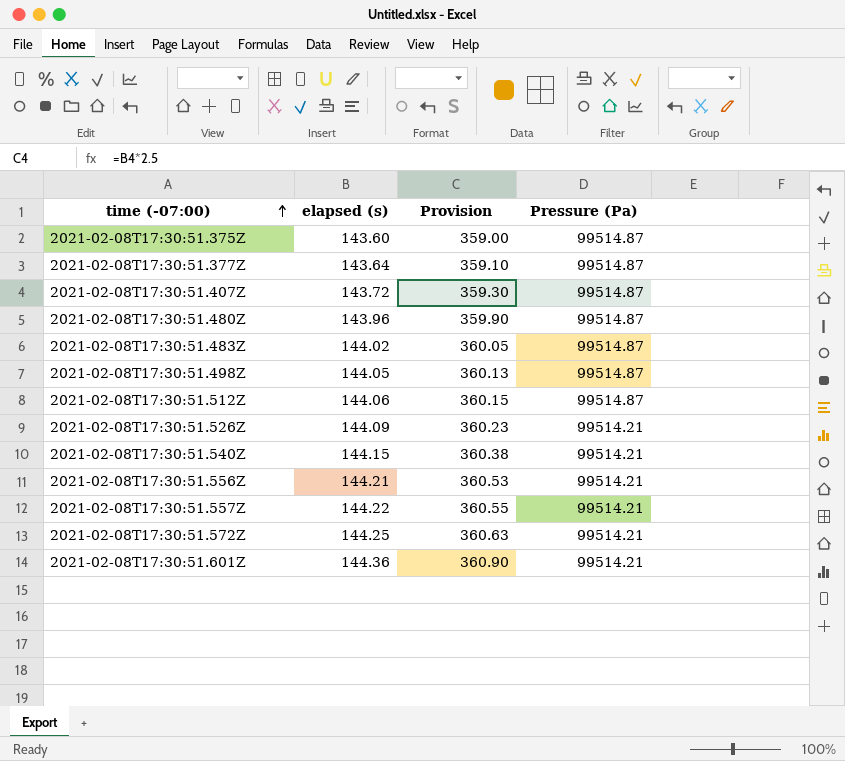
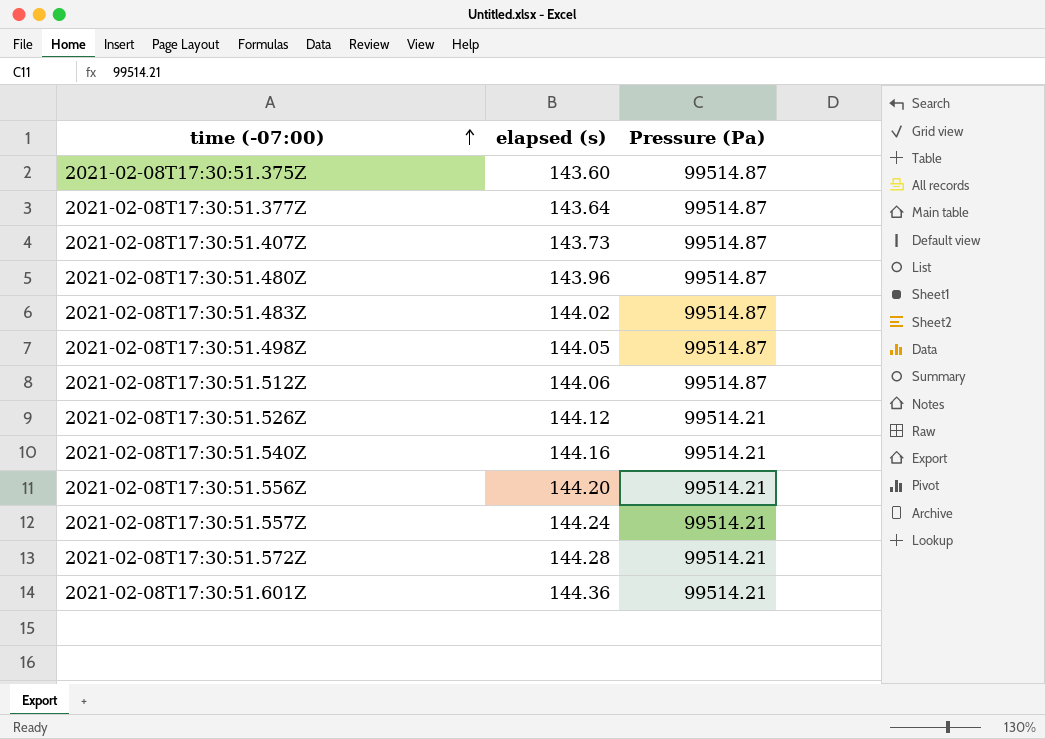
column Provision | formula: [elapsed (s)] * 2.5 -> none
2021-02-08T17:30:51.407Z | elapsed (s): 143.72 -> 143.73
2021-02-08T17:30:51.526Z | elapsed (s): 144.09 -> 144.12
2021-02-08T17:30:51.540Z | elapsed (s): 144.15 -> 144.16
2021-02-08T17:30:51.556Z | elapsed (s): 144.21 -> 144.20
2021-02-08T17:30:51.557Z | elapsed (s): 144.22 -> 144.24
2021-02-08T17:30:51.572Z | elapsed (s): 144.25 -> 144.28

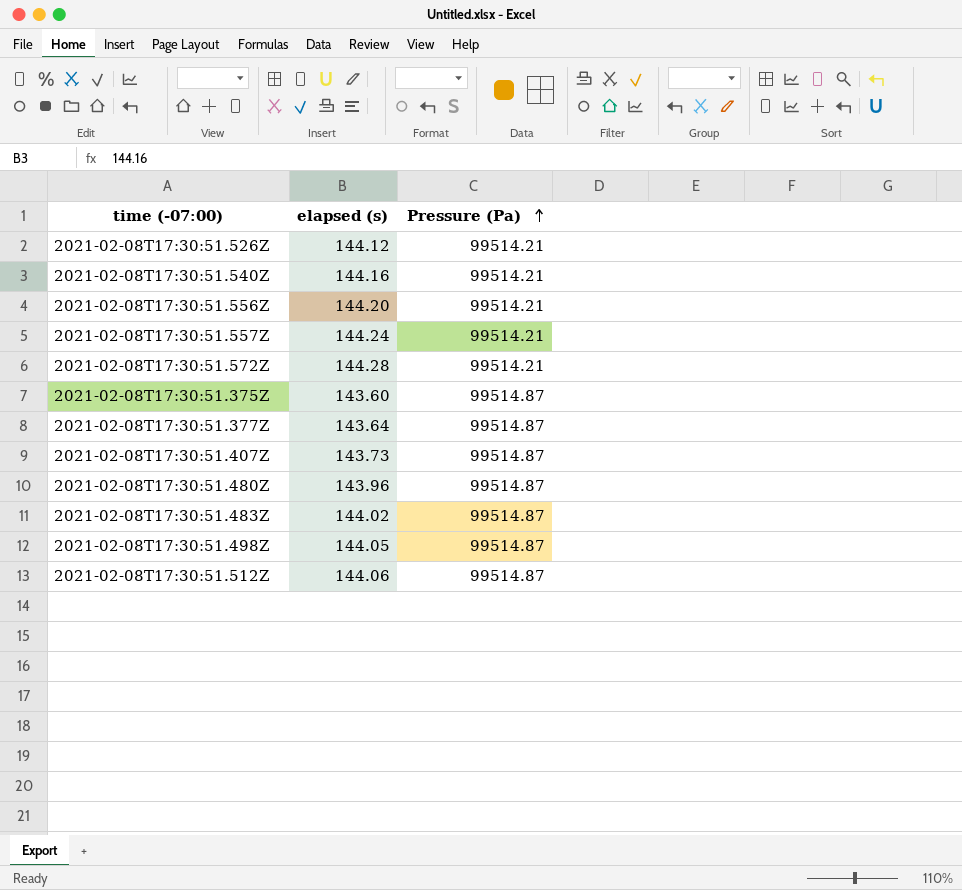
row order: time (-07:00) ascending -> Pressure (Pa) ascending
row 2021-02-08T17:30:51.601Z: 144.36 | 99514.21 -> none

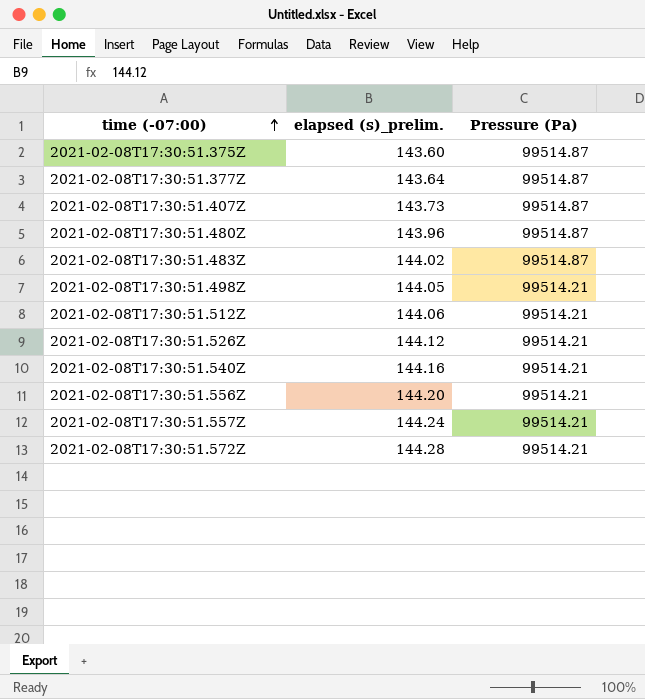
row order: Pressure (Pa) ascending -> time (-07:00) ascending
column name: elapsed (s) -> elapsed (s)_prelim.
2021-02-08T17:30:51.498Z | Pressure (Pa): 99514.87 -> 99514.21
2021-02-08T17:30:51.512Z | Pressure (Pa): 99514.87 -> 99514.21

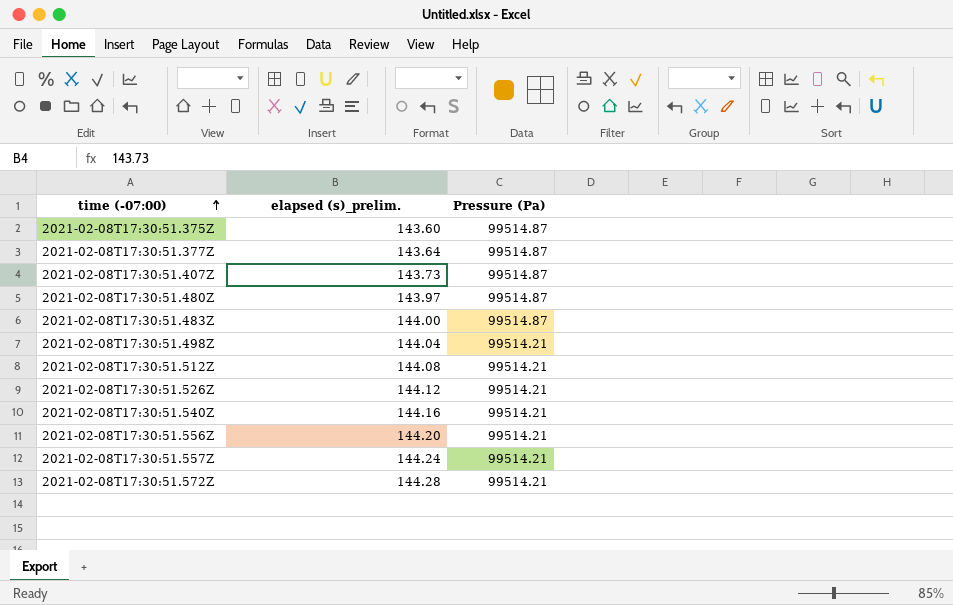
2021-02-08T17:30:51.480Z | elapsed (s)_prelim.: 143.96 -> 143.97
2021-02-08T17:30:51.483Z | elapsed (s)_prelim.: 144.02 -> 144.00
2021-02-08T17:30:51.498Z | elapsed (s)_prelim.: 144.05 -> 144.04
2021-02-08T17:30:51.512Z | elapsed (s)_prelim.: 144.06 -> 144.08

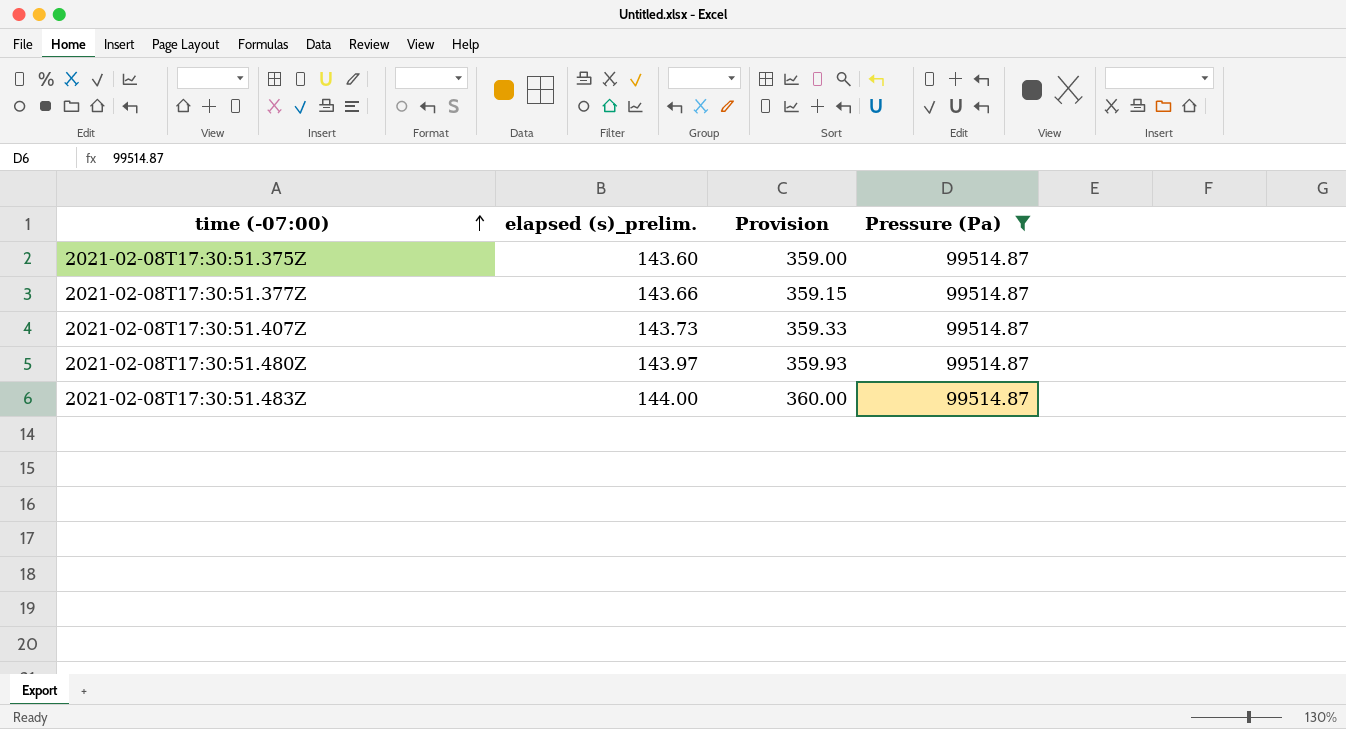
filter: none -> Pressure (Pa) = 99514.87
column Provision | formula: none -> [elapsed (s)_prelim.] * 2.5
2021-02-08T17:30:51.377Z | elapsed (s)_prelim.: 143.64 -> 143.66

